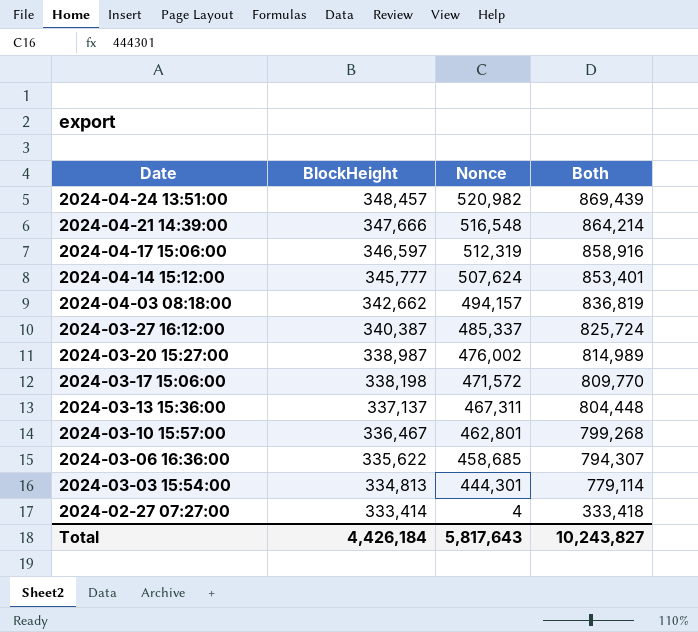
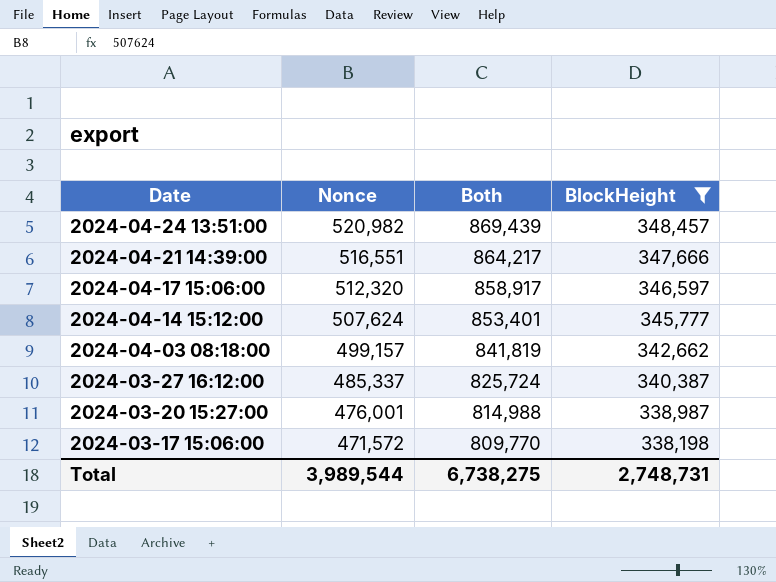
filter: none -> BlockHeight >= 338,198
column BlockHeight | position: 2 -> 4
2024-04-21 14:39:00 | Nonce: 516,548 -> 516,551
2024-04-21 14:39:00 | Both: 864,214 -> 864,217
2024-04-17 15:06:00 | Nonce: 512,319 -> 512,320
2024-04-17 15:06:00 | Both: 858,916 -> 858,917
2024-04-03 08:18:00 | Nonce: 494,157 -> 499,157
2024-04-03 08:18:00 | Both: 836,819 -> 841,819
2024-03-20 15:27:00 | Nonce: 476,002 -> 476,001
2024-03-20 15:27:00 | Both: 814,989 -> 814,988
Total | Nonce: 5,817,643 -> 3,989,544
Total | Both: 10,243,827 -> 6,738,275
Total | BlockHeight: 4,426,184 -> 2,748,731

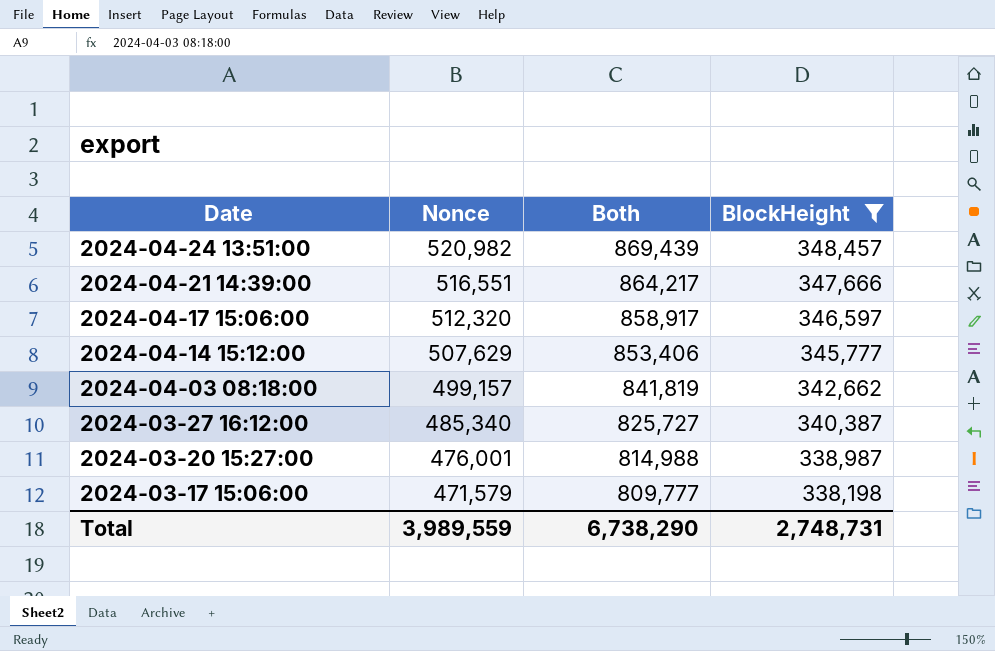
2024-04-14 15:12:00 | Nonce: 507,624 -> 507,629
2024-04-14 15:12:00 | Both: 853,401 -> 853,406
2024-03-27 16:12:00 | Nonce: 485,337 -> 485,340
2024-03-27 16:12:00 | Both: 825,724 -> 825,727
2024-03-17 15:06:00 | Nonce: 471,572 -> 471,579
2024-03-17 15:06:00 | Both: 809,770 -> 809,777
Total | Nonce: 3,989,544 -> 3,989,559
Total | Both: 6,738,275 -> 6,738,290

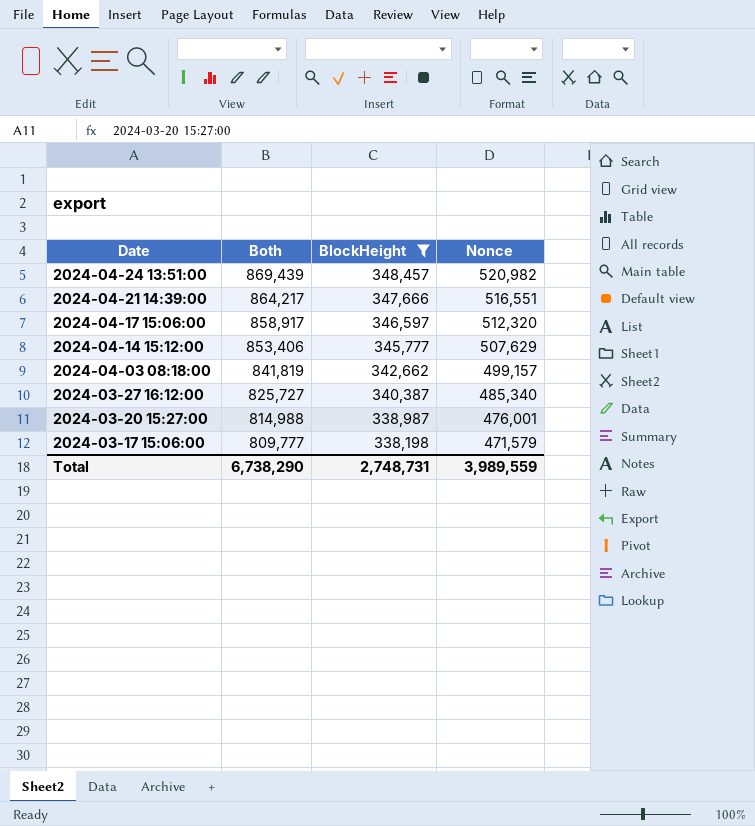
column Nonce | position: 2 -> 4

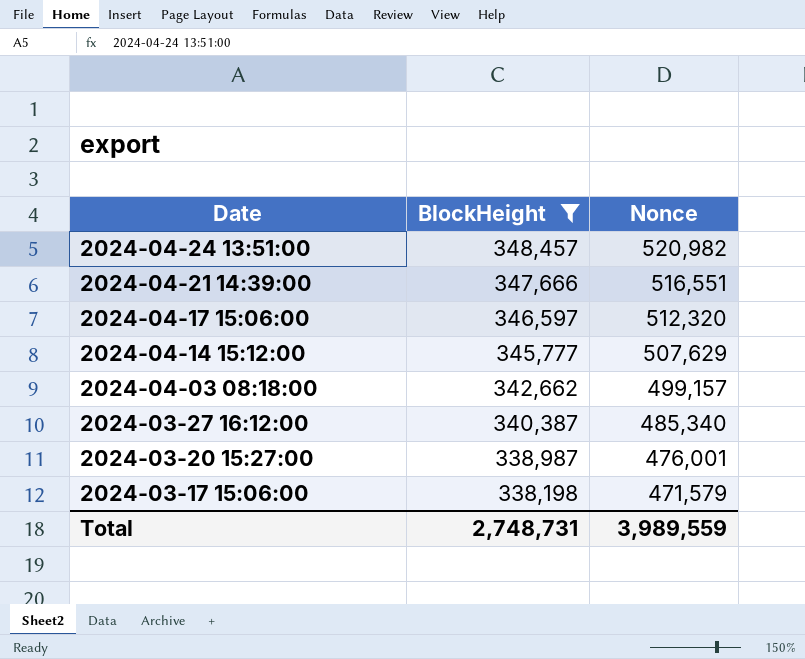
column Both | formula: [BlockHeight] + [Nonce] -> none

